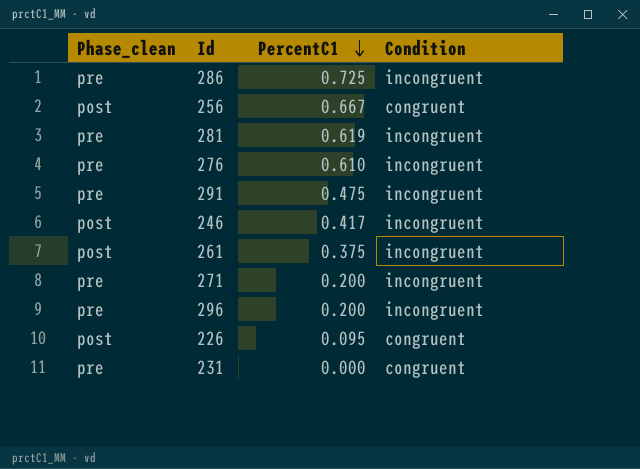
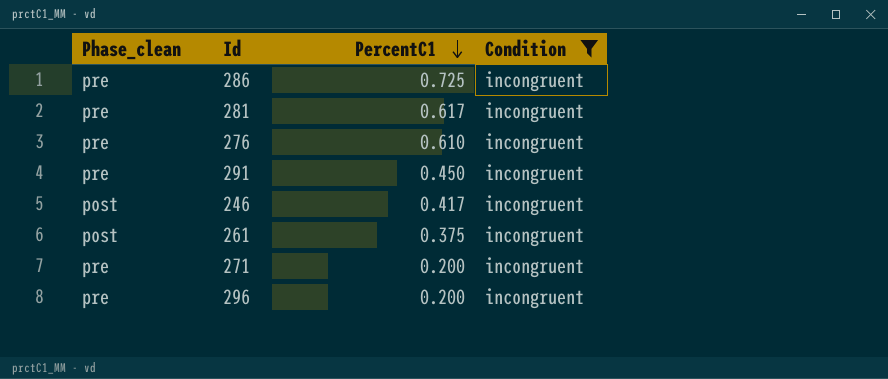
filter: none -> Condition = incongruent
281 | PercentC1: 0.619 -> 0.617
291 | PercentC1: 0.475 -> 0.450

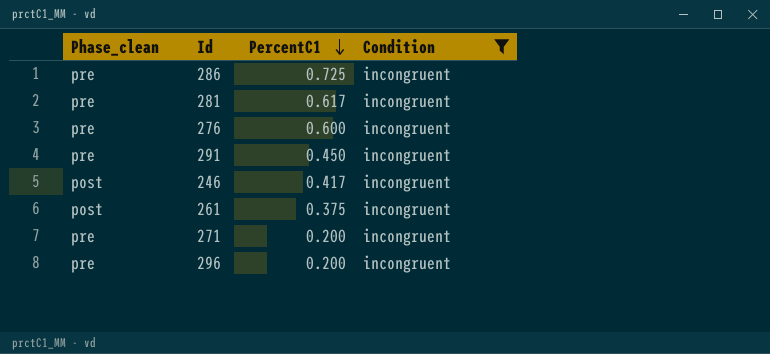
276 | PercentC1: 0.610 -> 0.600

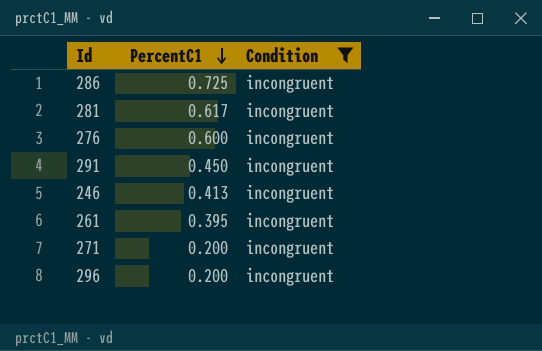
column Phase_clean | position: 1 -> none
246 | PercentC1: 0.417 -> 0.413
261 | PercentC1: 0.375 -> 0.395

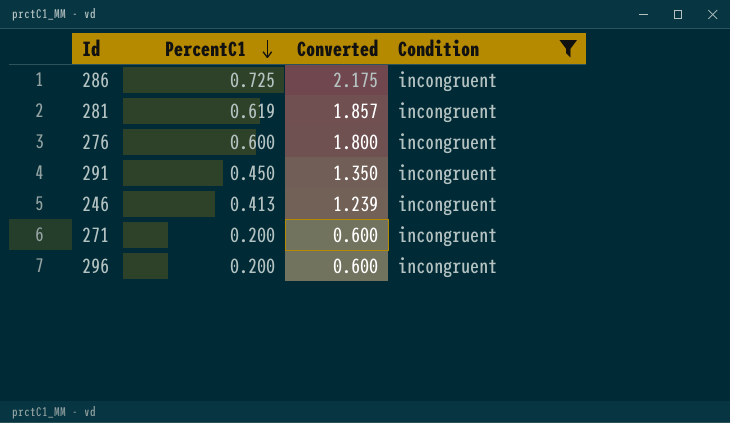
column Converted | formula: none -> [PercentC1] * 3
row 261: 0.395 | incongruent -> none
281 | PercentC1: 0.617 -> 0.619

